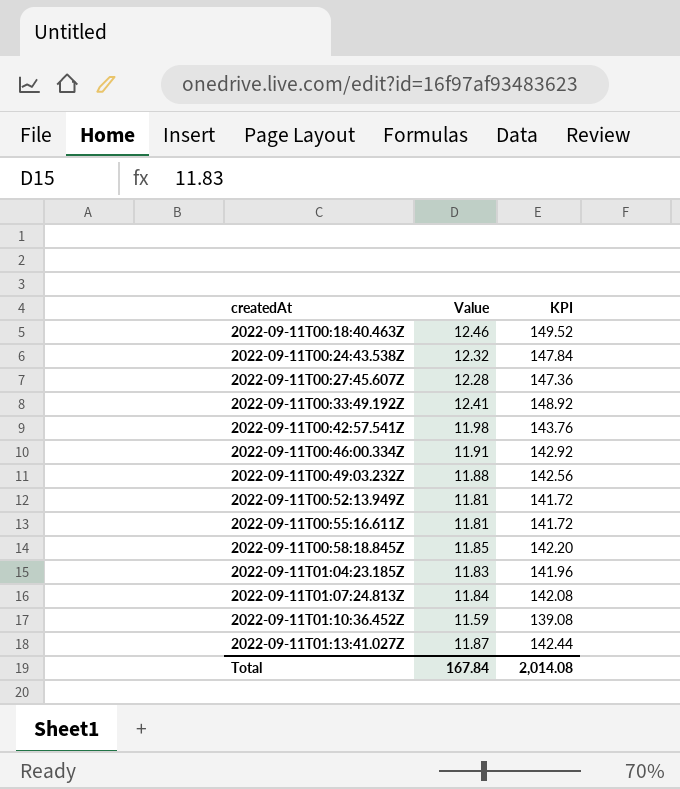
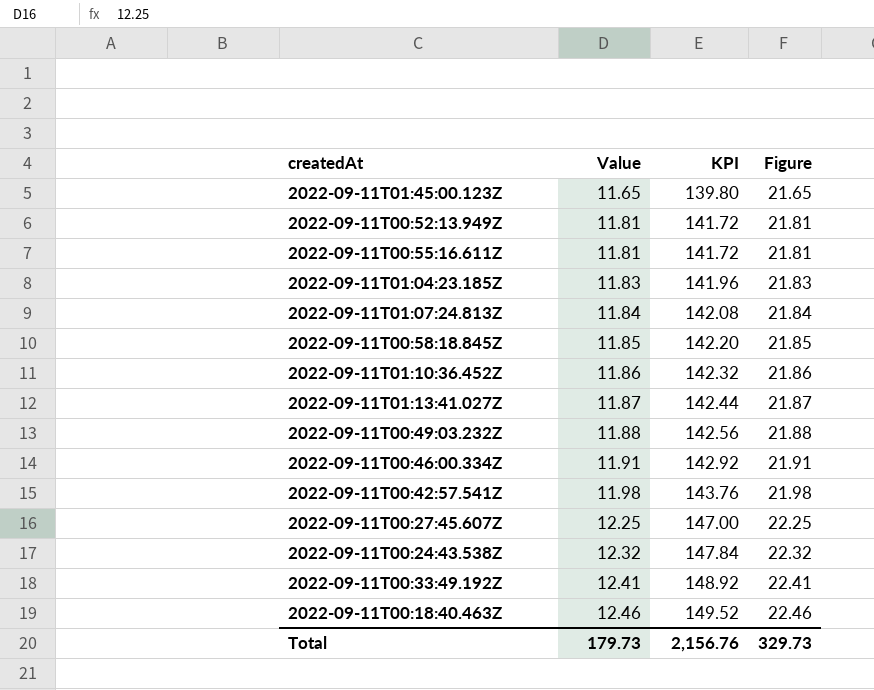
row order: createdAt ascending -> Value ascending
column Figure | formula: none -> [Value] + 10
row 2022-09-11T01:45:00.123Z: none -> 11.65 | 139.80 | 21.65
2022-09-11T01:10:36.452Z | Value: 11.59 -> 11.86
2022-09-11T01:10:36.452Z | KPI: 139.08 -> 142.32
2022-09-11T00:27:45.607Z | Value: 12.28 -> 12.25
2022-09-11T00:27:45.607Z | KPI: 147.36 -> 147.00
Total | Value: 167.84 -> 179.73
Total | KPI: 2,014.08 -> 2,156.76

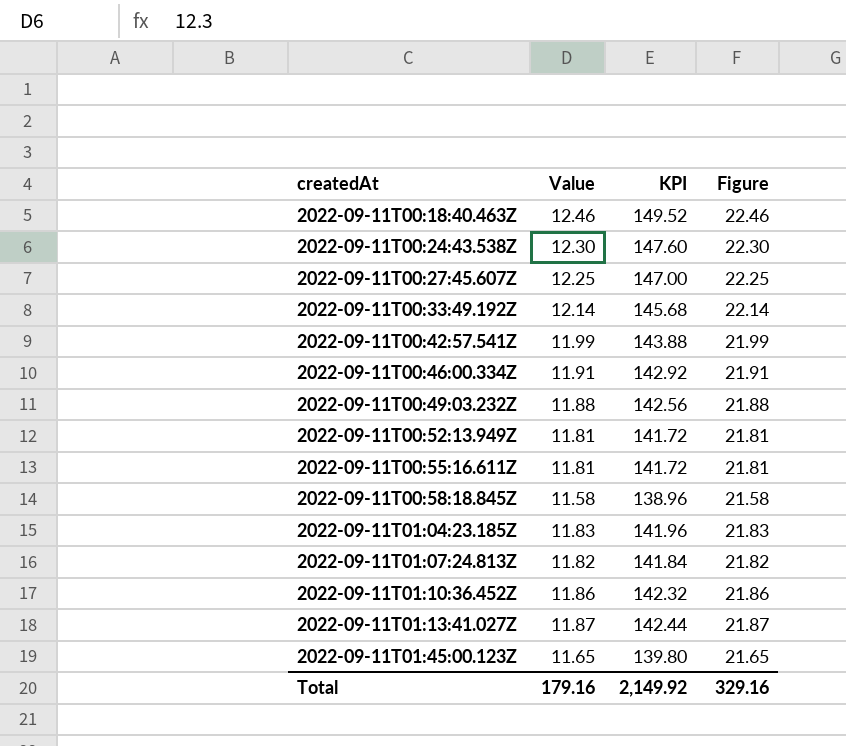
row order: Value ascending -> createdAt ascending
2022-09-11T00:24:43.538Z | Value: 12.32 -> 12.30
2022-09-11T00:24:43.538Z | KPI: 147.84 -> 147.60
2022-09-11T00:24:43.538Z | Figure: 22.32 -> 22.30
2022-09-11T00:33:49.192Z | Value: 12.41 -> 12.14
2022-09-11T00:33:49.192Z | KPI: 148.92 -> 145.68
2022-09-11T00:33:49.192Z | Figure: 22.41 -> 22.14
2022-09-11T00:42:57.541Z | Value: 11.98 -> 11.99
2022-09-11T00:42:57.541Z | KPI: 143.76 -> 143.88
2022-09-11T00:42:57.541Z | Figure: 21.98 -> 21.99
2022-09-11T00:58:18.845Z | Value: 11.85 -> 11.58
2022-09-11T00:58:18.845Z | KPI: 142.20 -> 138.96
2022-09-11T00:58:18.845Z | Figure: 21.85 -> 21.58
2022-09-11T01:07:24.813Z | Value: 11.84 -> 11.82
2022-09-11T01:07:24.813Z | KPI: 142.08 -> 141.84
2022-09-11T01:07:24.813Z | Figure: 21.84 -> 21.82
Total | Value: 179.73 -> 179.16
Total | KPI: 2,156.76 -> 2,149.92
Total | Figure: 329.73 -> 329.16

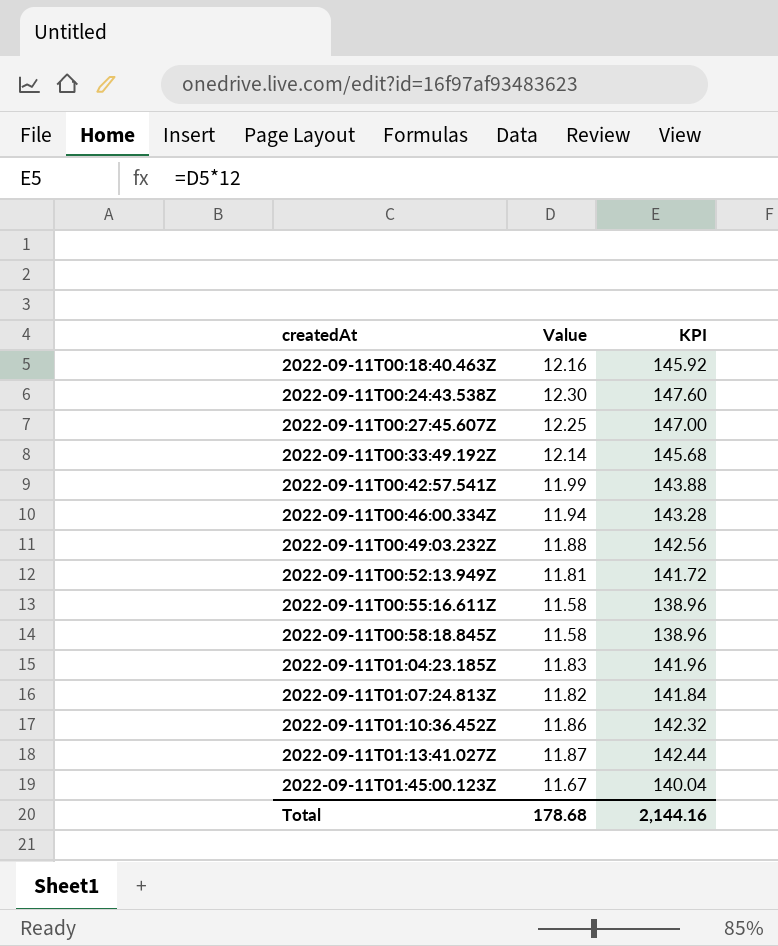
column Figure | formula: [Value] + 10 -> none
2022-09-11T00:18:40.463Z | Value: 12.46 -> 12.16
2022-09-11T00:18:40.463Z | KPI: 149.52 -> 145.92
2022-09-11T00:46:00.334Z | Value: 11.91 -> 11.94
2022-09-11T00:46:00.334Z | KPI: 142.92 -> 143.28
2022-09-11T00:55:16.611Z | Value: 11.81 -> 11.58
2022-09-11T00:55:16.611Z | KPI: 141.72 -> 138.96
2022-09-11T01:45:00.123Z | Value: 11.65 -> 11.67
2022-09-11T01:45:00.123Z | KPI: 139.80 -> 140.04
Total | Value: 179.16 -> 178.68
Total | KPI: 2,149.92 -> 2,144.16

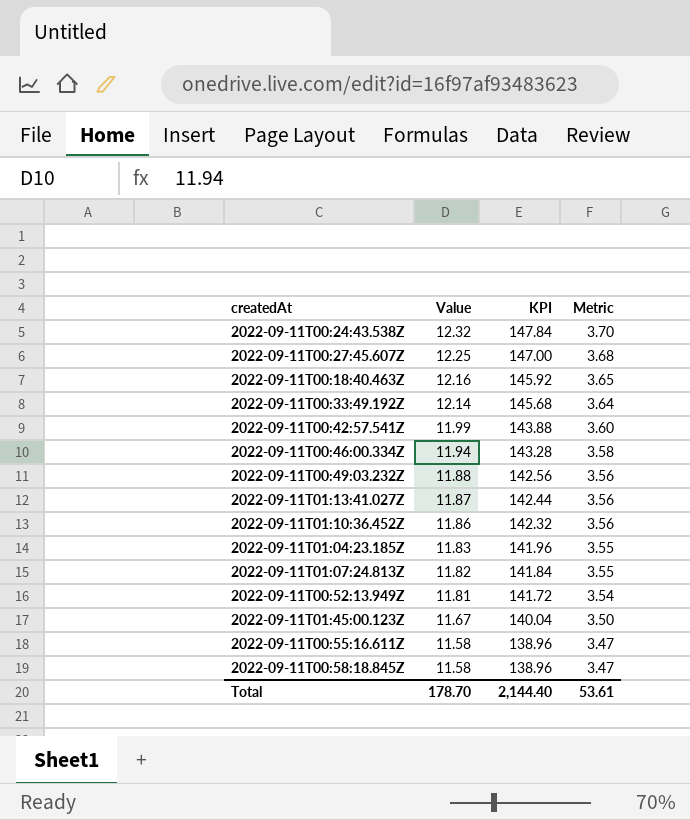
row order: createdAt ascending -> Value descending
column Metric | formula: none -> [Value] * 0.3
2022-09-11T00:24:43.538Z | Value: 12.30 -> 12.32
2022-09-11T00:24:43.538Z | KPI: 147.60 -> 147.84
Total | Value: 178.68 -> 178.70
Total | KPI: 2,144.16 -> 2,144.40

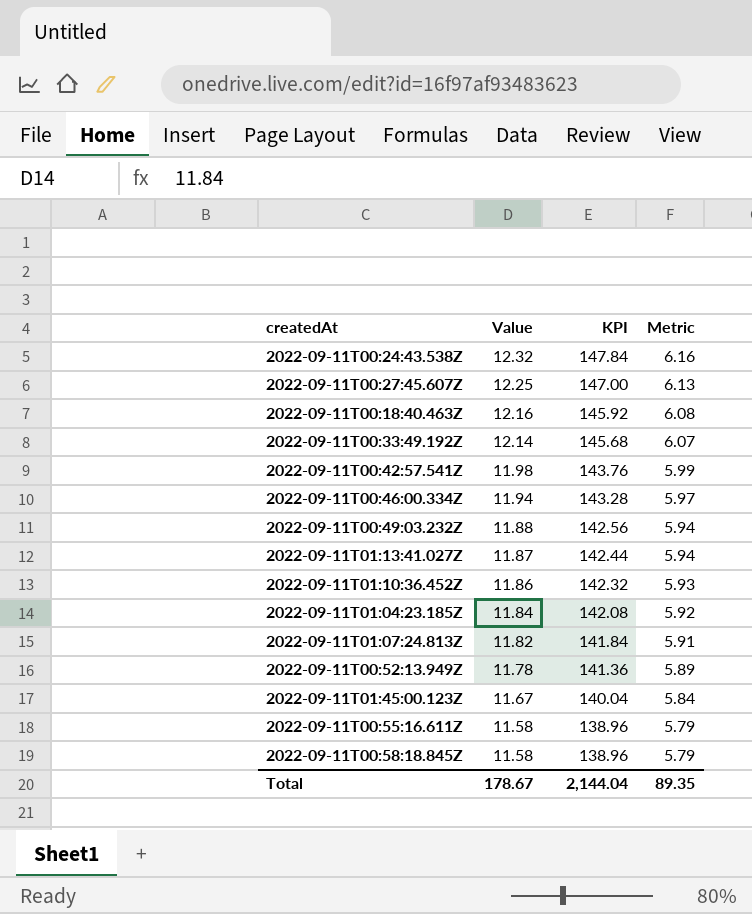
column Metric | formula: [Value] * 0.3 -> [Value] * 0.5
2022-09-11T00:42:57.541Z | Value: 11.99 -> 11.98
2022-09-11T00:42:57.541Z | KPI: 143.88 -> 143.76
2022-09-11T01:04:23.185Z | Value: 11.83 -> 11.84
2022-09-11T01:04:23.185Z | KPI: 141.96 -> 142.08
2022-09-11T00:52:13.949Z | Value: 11.81 -> 11.78
2022-09-11T00:52:13.949Z | KPI: 141.72 -> 141.36
Total | Value: 178.70 -> 178.67
Total | KPI: 2,144.40 -> 2,144.04
Total | Metric: 53.61 -> 89.35

